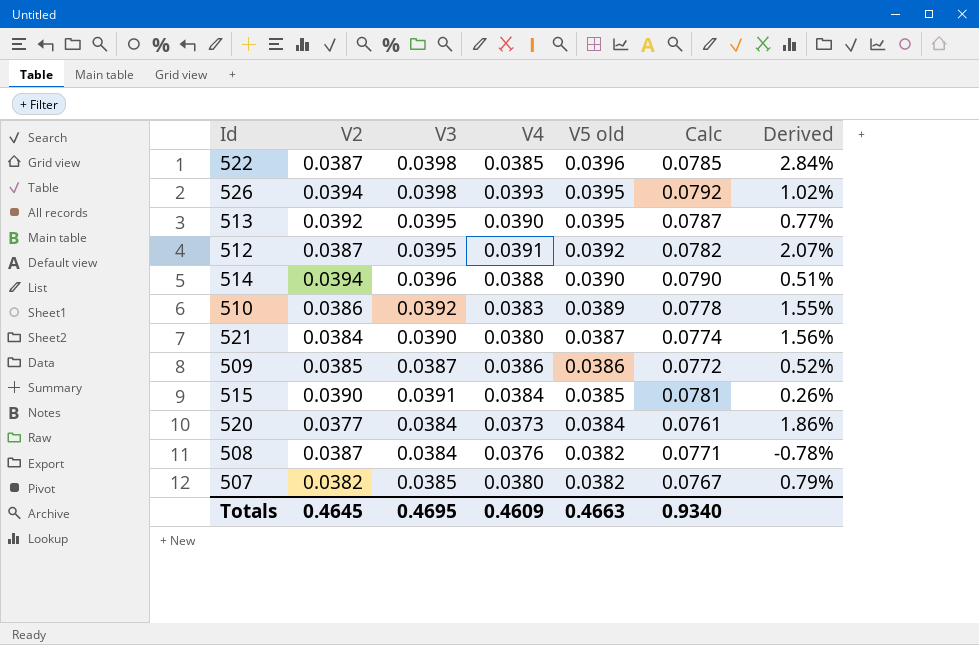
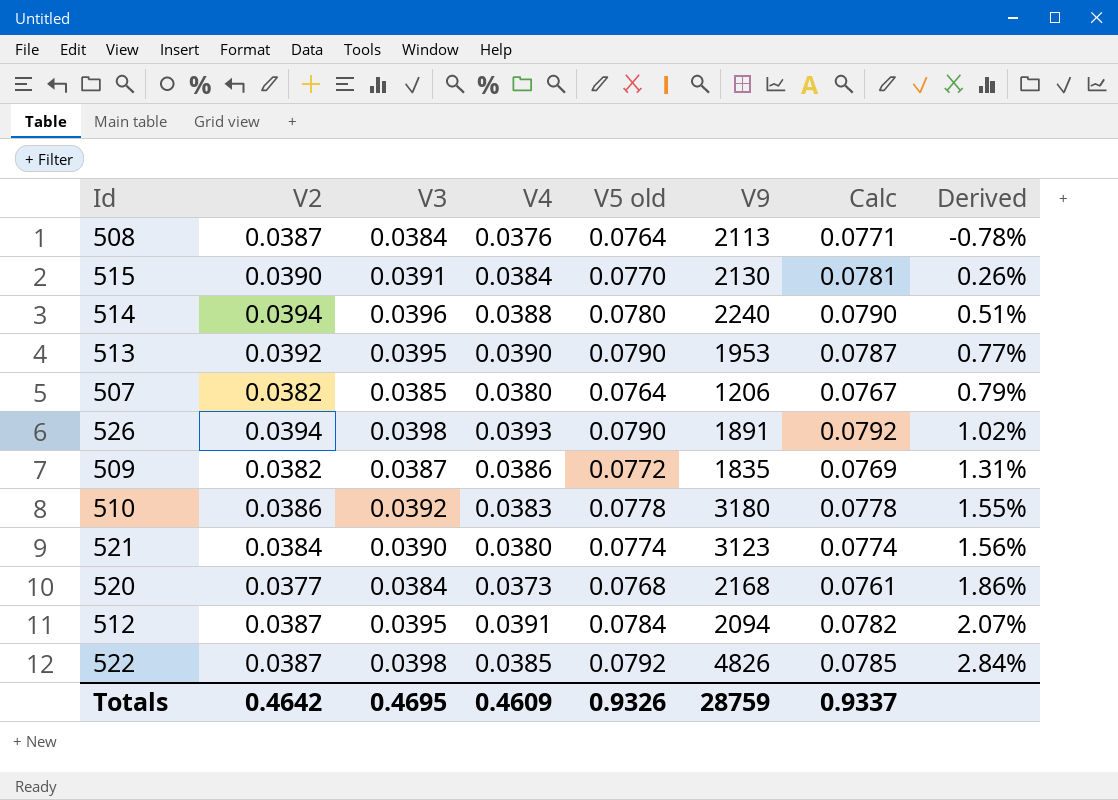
row order: V5 old descending -> Derived ascending
column V9 | position: none -> 6
508 | V5 old: 0.0382 -> 0.0764
515 | V5 old: 0.0385 -> 0.0770
514 | V5 old: 0.0390 -> 0.0780
513 | V5 old: 0.0395 -> 0.0790
507 | V5 old: 0.0382 -> 0.0764
526 | V5 old: 0.0395 -> 0.0790
509 | V2: 0.0385 -> 0.0382
509 | V5 old: 0.0386 -> 0.0772
509 | Calc: 0.0772 -> 0.0769
509 | Derived: 0.52% -> 1.31%
510 | V5 old: 0.0389 -> 0.0778
521 | V5 old: 0.0387 -> 0.0774
520 | V5 old: 0.0384 -> 0.0768
512 | V5 old: 0.0392 -> 0.0784
522 | V5 old: 0.0396 -> 0.0792
Totals | V2: 0.4645 -> 0.4642
Totals | V5 old: 0.4663 -> 0.9326
Totals | Calc: 0.9340 -> 0.9337

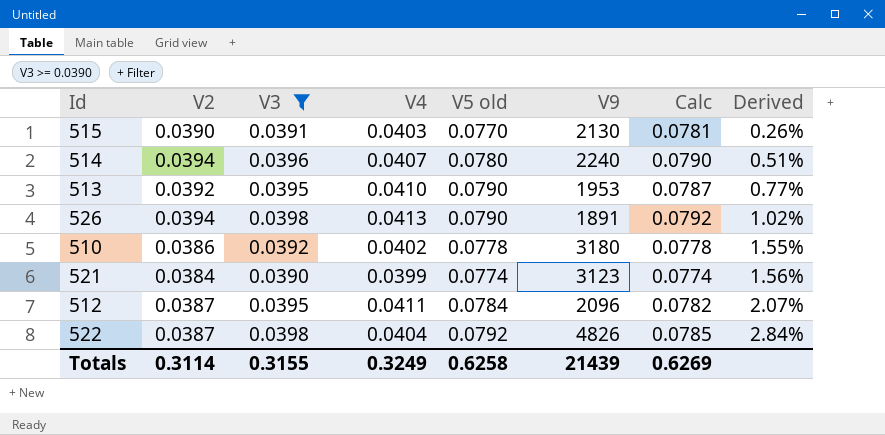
filter: none -> V3 >= 0.0390
515 | V4: 0.0384 -> 0.0403
514 | V4: 0.0388 -> 0.0407
513 | V4: 0.0390 -> 0.0410
526 | V4: 0.0393 -> 0.0413
510 | V4: 0.0383 -> 0.0402
521 | V4: 0.0380 -> 0.0399
512 | V4: 0.0391 -> 0.0411
512 | V9: 2094 -> 2096
522 | V4: 0.0385 -> 0.0404
Totals | V2: 0.4642 -> 0.3114
Totals | V3: 0.4695 -> 0.3155
Totals | V4: 0.4609 -> 0.3249
Totals | V5 old: 0.9326 -> 0.6258
Totals | V9: 28759 -> 21439
Totals | Calc: 0.9337 -> 0.6269

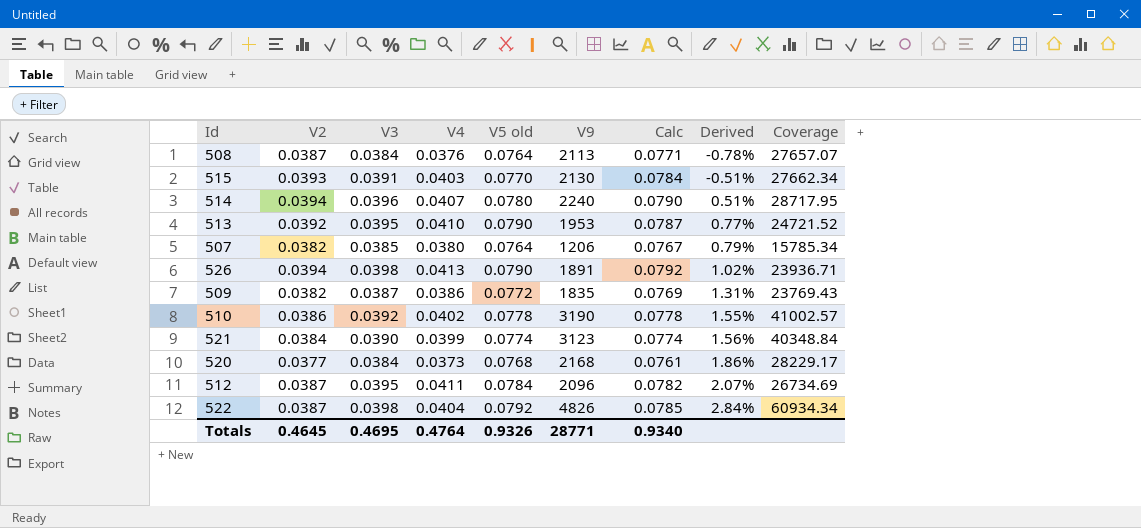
filter: V3 >= 0.0390 -> none
column Coverage | formula: none -> [V9] / [V5 old]
515 | V2: 0.0390 -> 0.0393
515 | Calc: 0.0781 -> 0.0784
515 | Derived: 0.26% -> -0.51%
510 | V9: 3180 -> 3190
Totals | V2: 0.3114 -> 0.4645
Totals | V3: 0.3155 -> 0.4695
Totals | V4: 0.3249 -> 0.4764
Totals | V5 old: 0.6258 -> 0.9326
Totals | V9: 21439 -> 28771
Totals | Calc: 0.6269 -> 0.9340

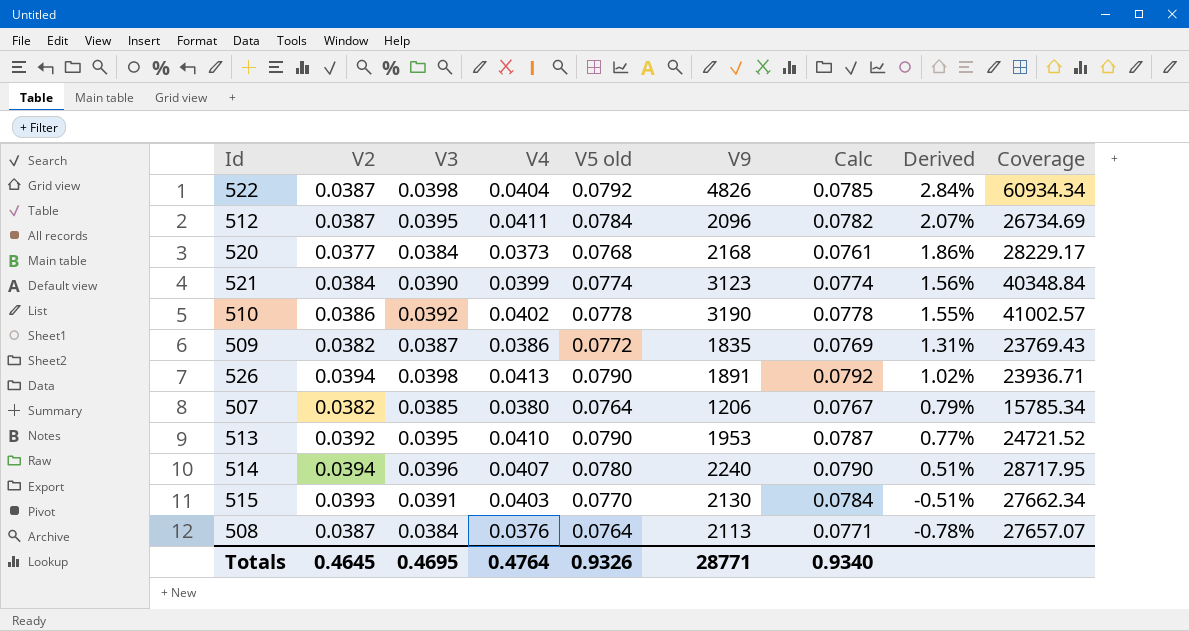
row order: Derived ascending -> Derived descending

